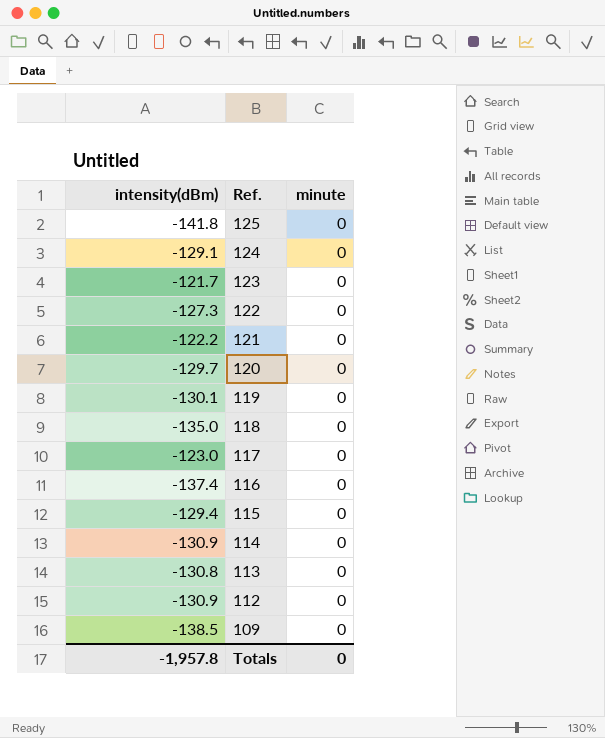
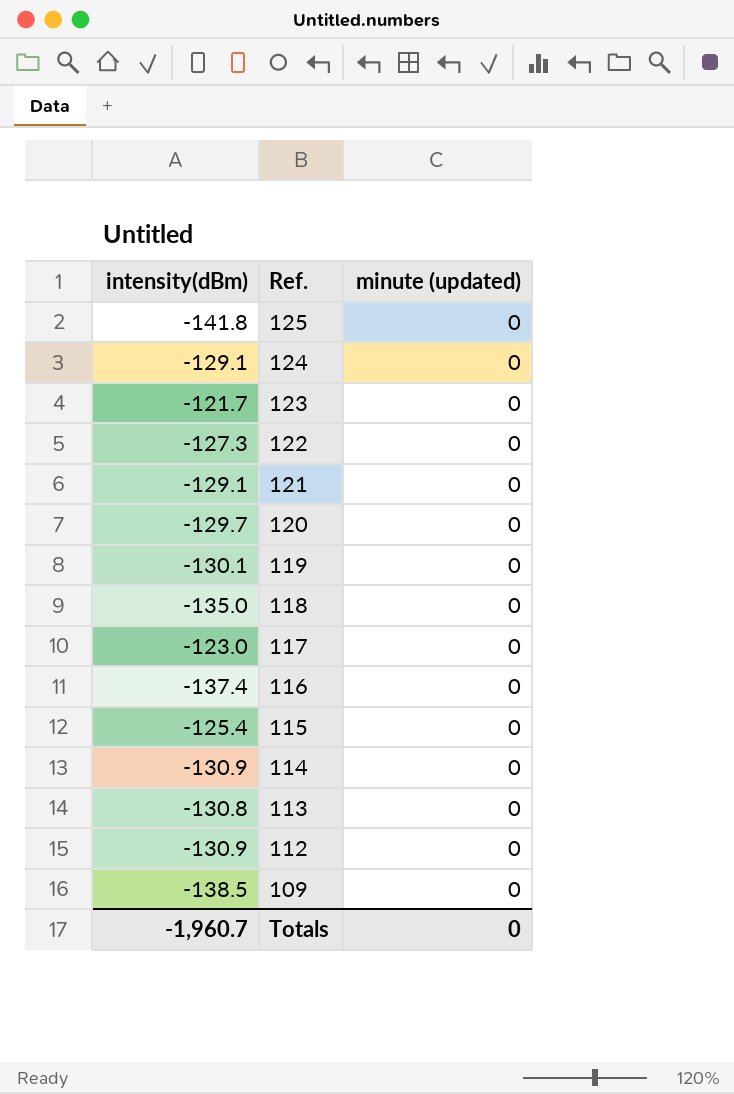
column name: minute -> minute (updated)
121 | intensity(dBm): -122.2 -> -129.1
115 | intensity(dBm): -129.4 -> -125.4
Totals | intensity(dBm): -1,957.8 -> -1,960.7

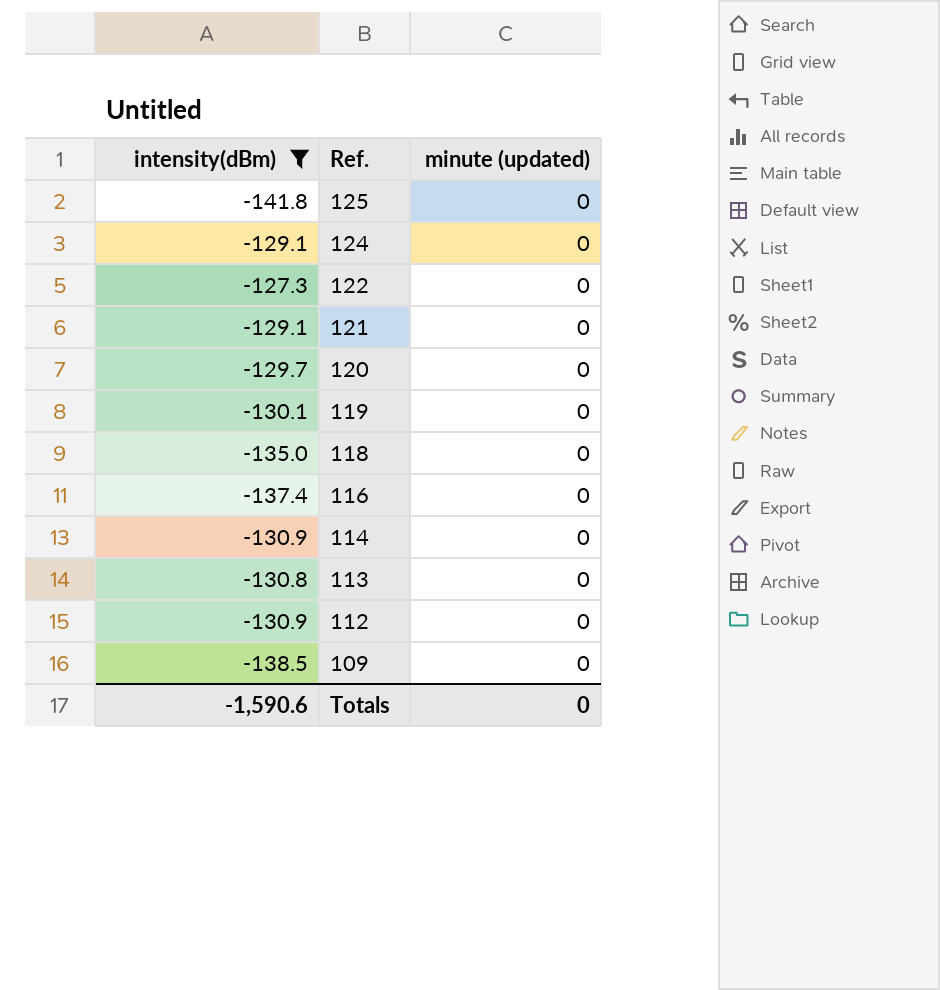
filter: none -> intensity(dBm) <= -127.3
Totals | intensity(dBm): -1,960.7 -> -1,590.6

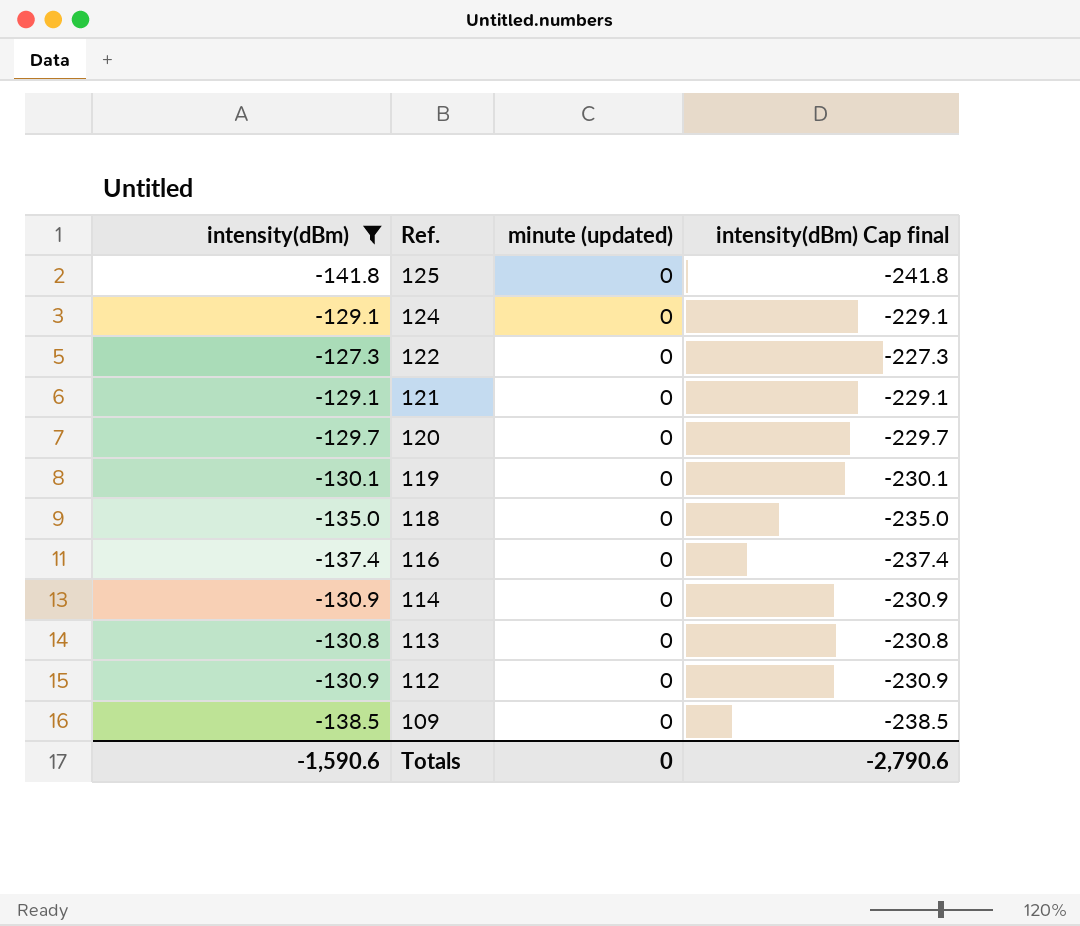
column intensity(dBm) Cap final | formula: none -> [intensity(dBm)] - 100

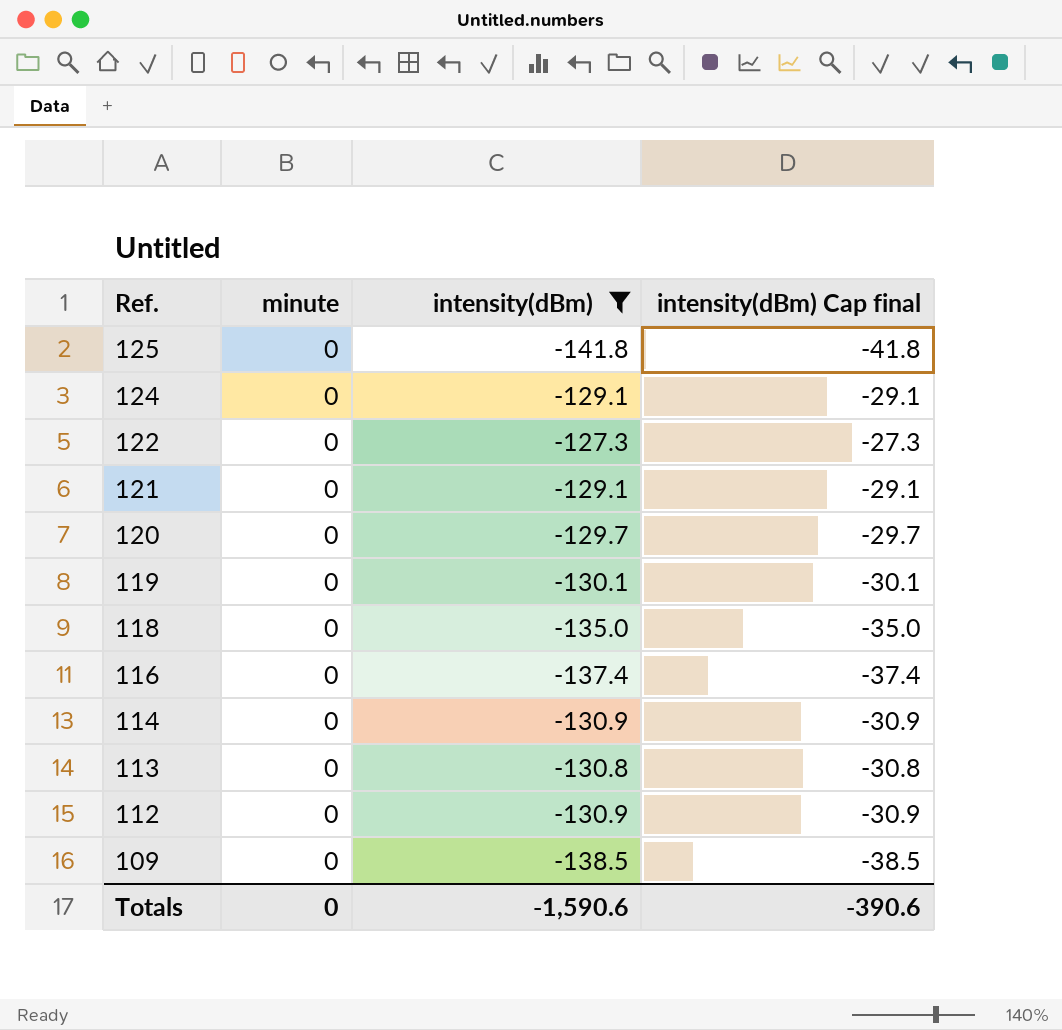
column name: minute (updated) -> minute
column intensity(dBm) | position: 1 -> 3
column intensity(dBm) Cap final | formula: [intensity(dBm)] - 100 -> [intensity(dBm)] + 100
Totals | intensity(dBm) Cap final: -2,790.6 -> -390.6

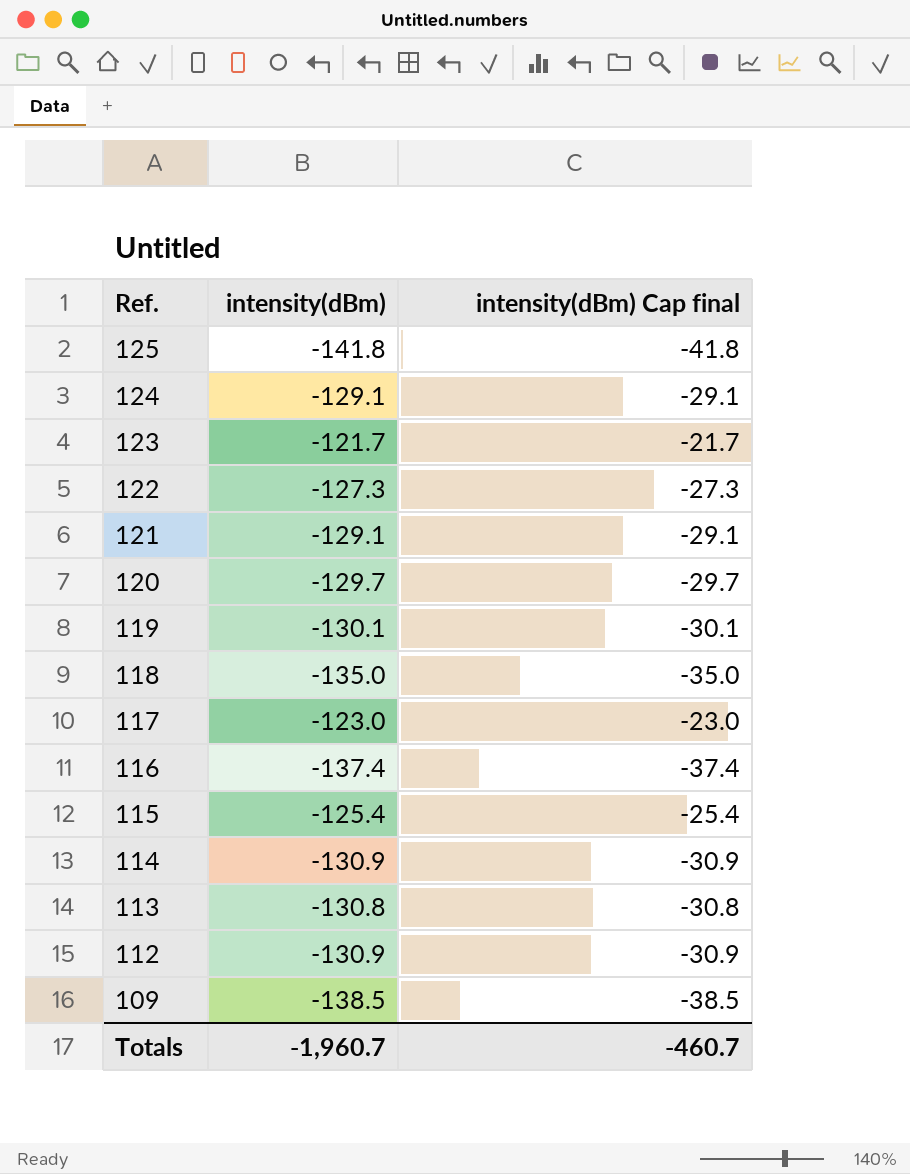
filter: intensity(dBm) <= -127.3 -> none
column minute | position: 2 -> none
Totals | intensity(dBm): -1,590.6 -> -1,960.7
Totals | intensity(dBm) Cap final: -390.6 -> -460.7

